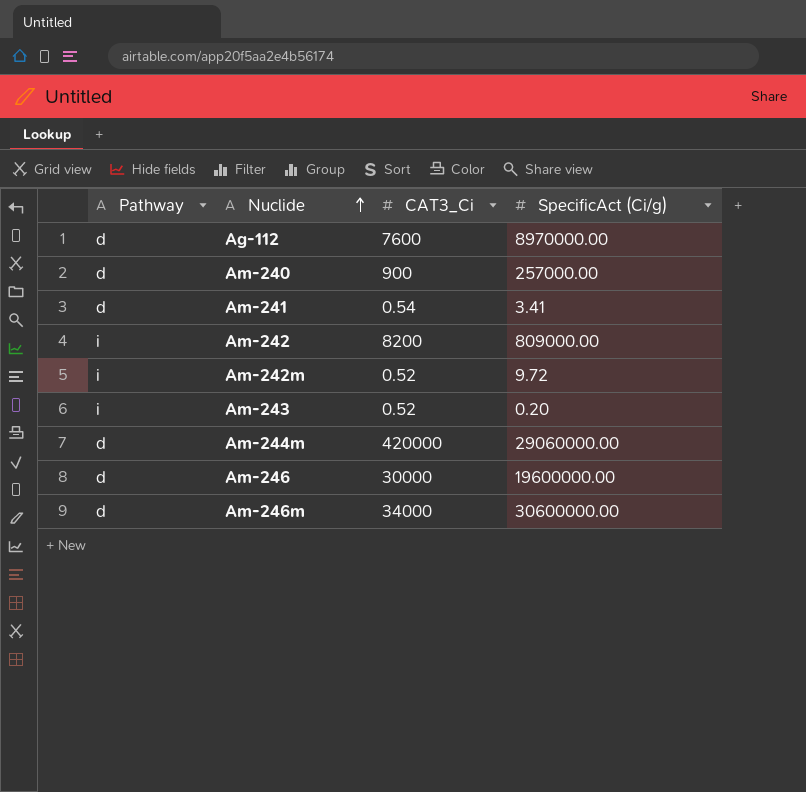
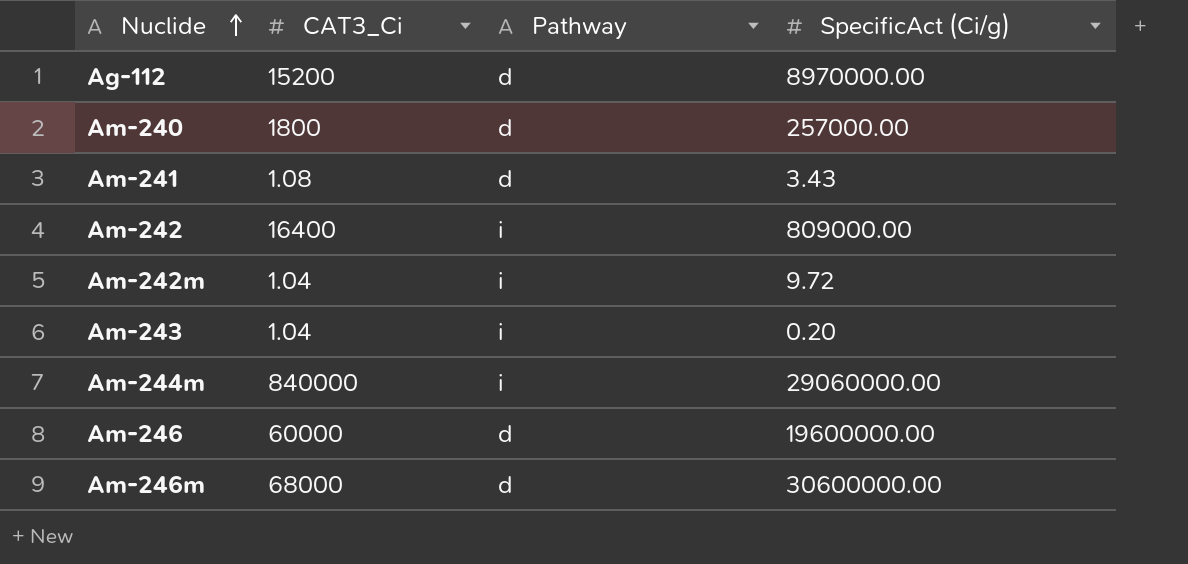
column Pathway | position: 1 -> 3
Ag-112 | CAT3_Ci: 7600 -> 15200
Am-240 | CAT3_Ci: 900 -> 1800
Am-241 | CAT3_Ci: 0.54 -> 1.08
Am-241 | SpecificAct (Ci/g): 3.41 -> 3.43
Am-242 | CAT3_Ci: 8200 -> 16400
Am-242m | CAT3_Ci: 0.52 -> 1.04
Am-243 | CAT3_Ci: 0.52 -> 1.04
Am-244m | CAT3_Ci: 420000 -> 840000
Am-244m | Pathway: d -> i
Am-246 | CAT3_Ci: 30000 -> 60000
Am-246m | CAT3_Ci: 34000 -> 68000

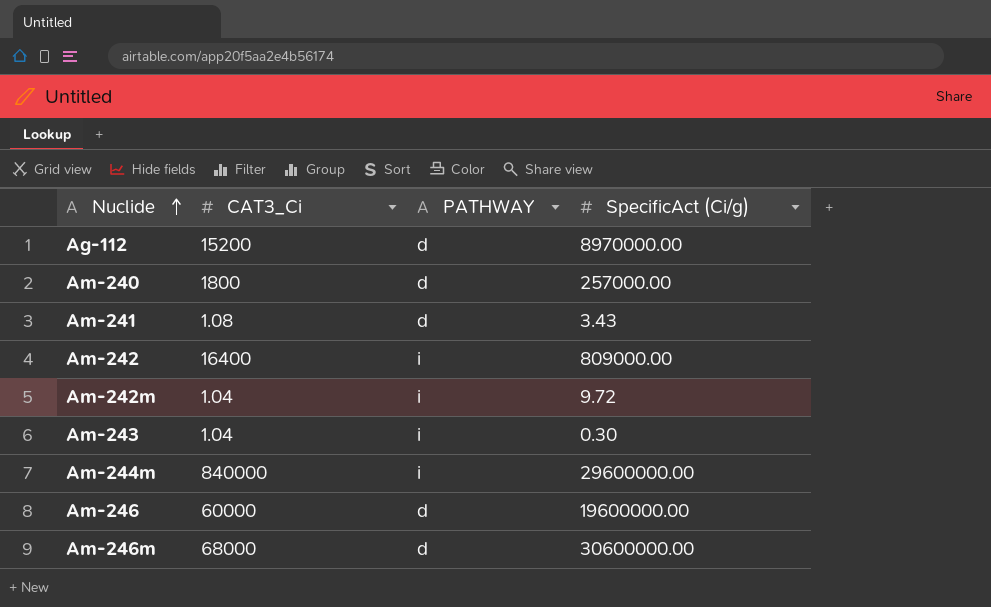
column name: Pathway -> PATHWAY
Am-243 | SpecificAct (Ci/g): 0.20 -> 0.30
Am-244m | SpecificAct (Ci/g): 29060000.00 -> 29600000.00

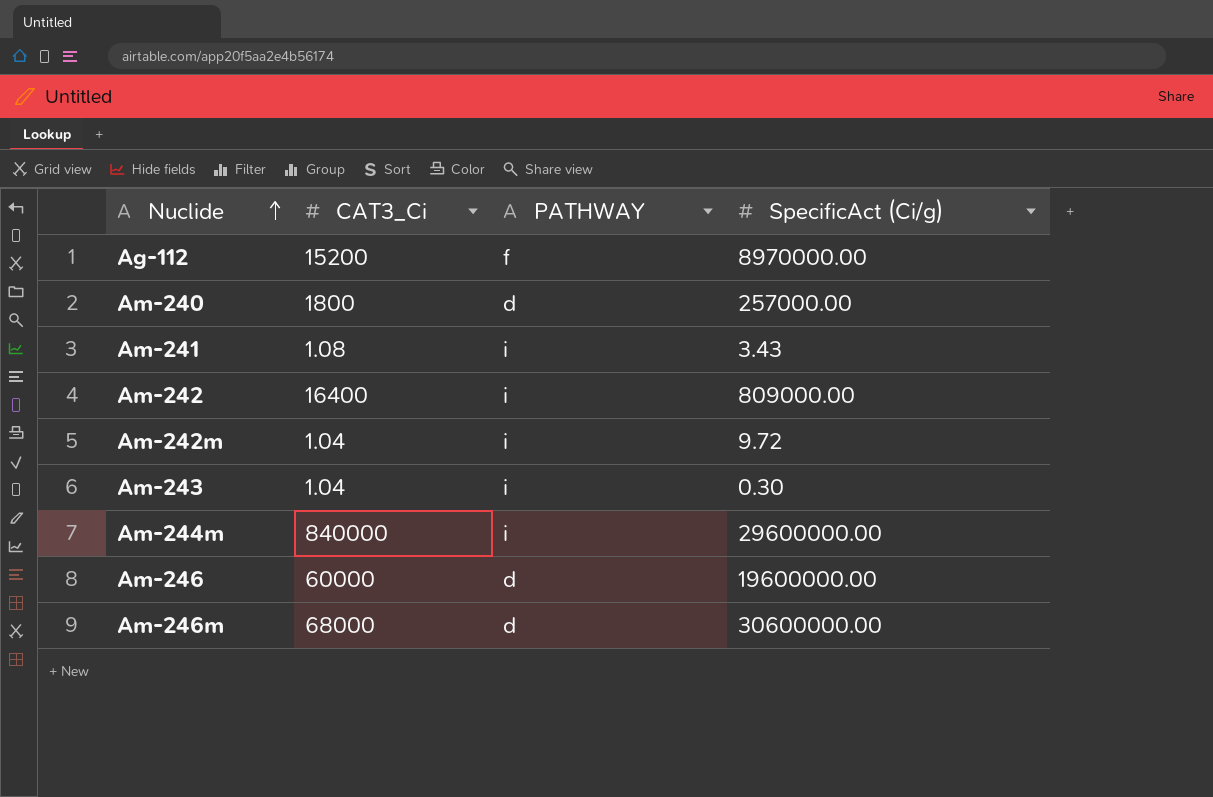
Ag-112 | PATHWAY: d -> f
Am-241 | PATHWAY: d -> i

